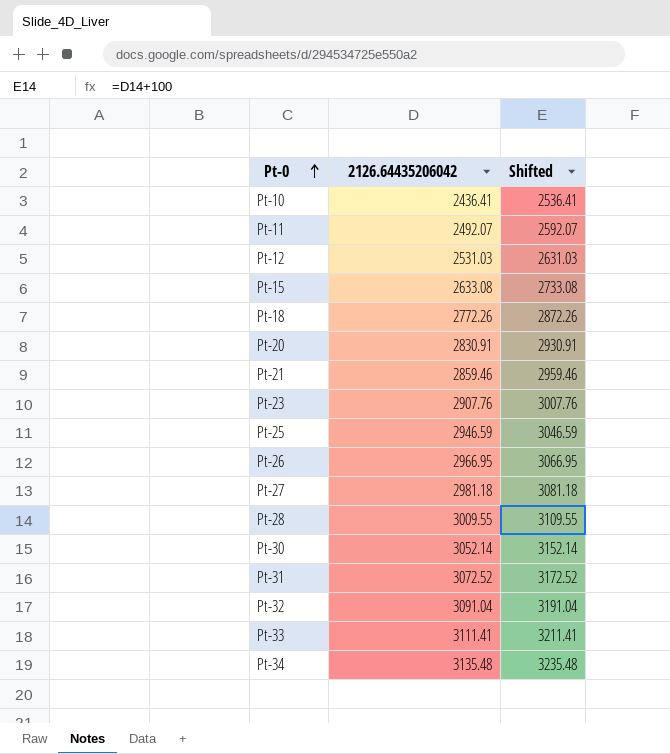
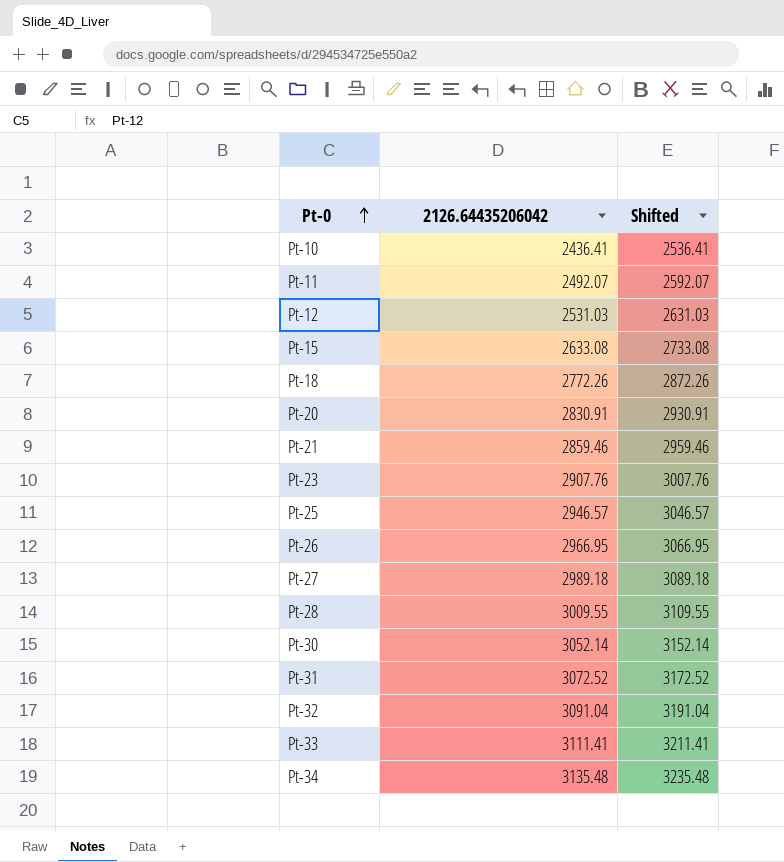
Pt-25 | 2126.64435206042: 2946.59 -> 2946.57
Pt-25 | Shifted: 3046.59 -> 3046.57
Pt-27 | 2126.64435206042: 2981.18 -> 2989.18
Pt-27 | Shifted: 3081.18 -> 3089.18

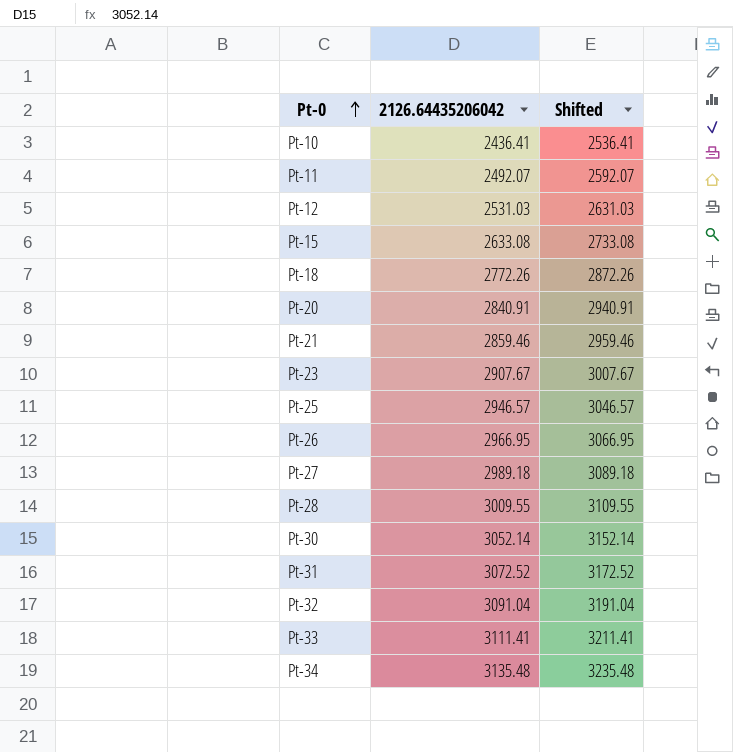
Pt-20 | 2126.64435206042: 2830.91 -> 2840.91
Pt-20 | Shifted: 2930.91 -> 2940.91
Pt-23 | 2126.64435206042: 2907.76 -> 2907.67
Pt-23 | Shifted: 3007.76 -> 3007.67

